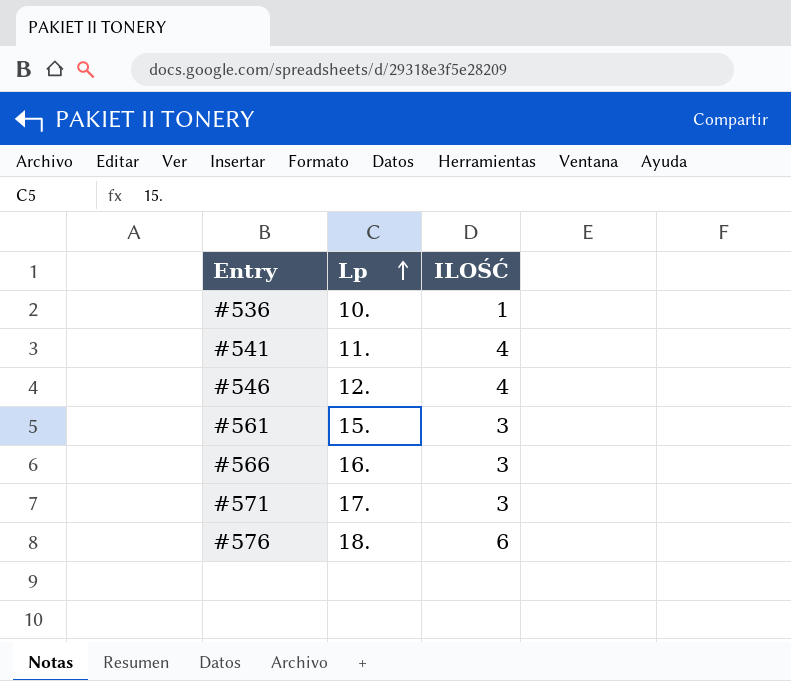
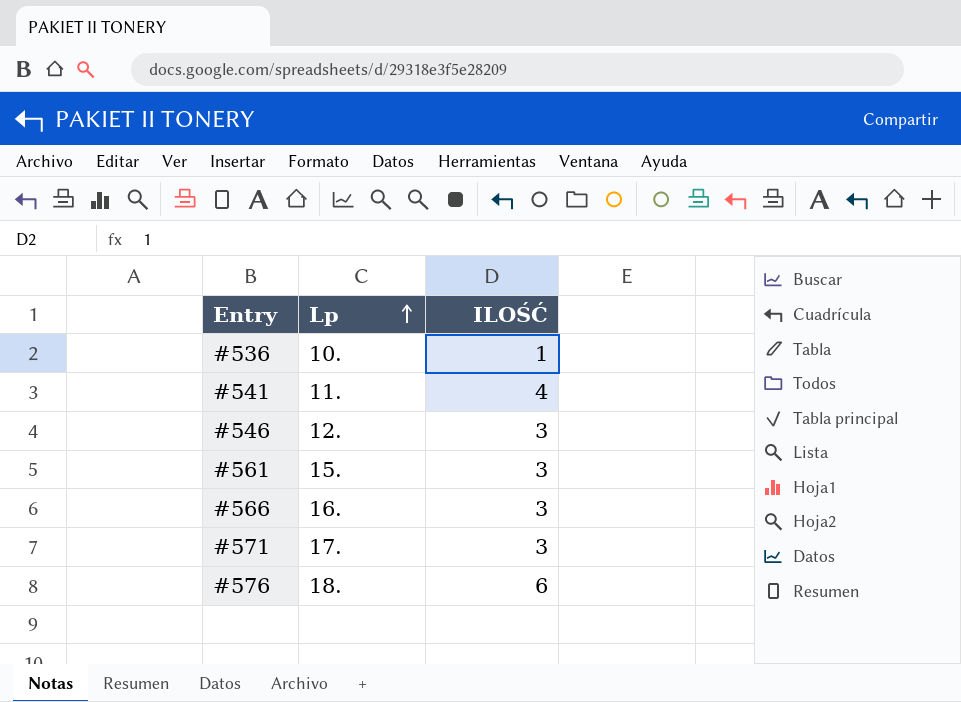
#546 | ILOŚĆ: 4 -> 3

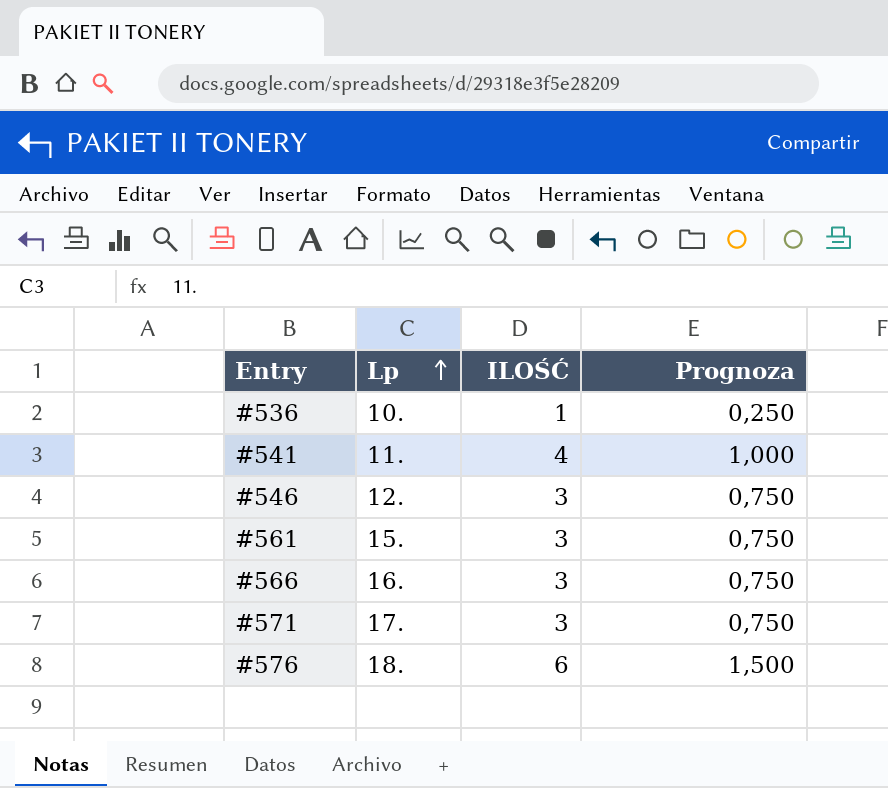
column Prognoza | formula: none -> [ILOŚĆ] * 0,25

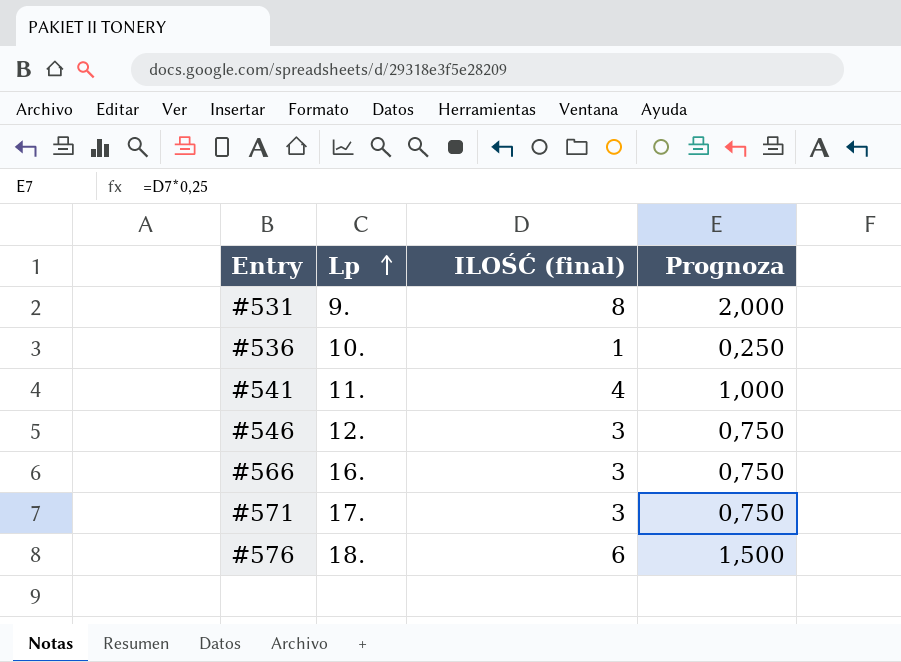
column name: ILOŚĆ -> ILOŚĆ (final)
row #561: 15. | 3 | 0,750 -> none
row #531: none -> 9. | 8 | 2,000

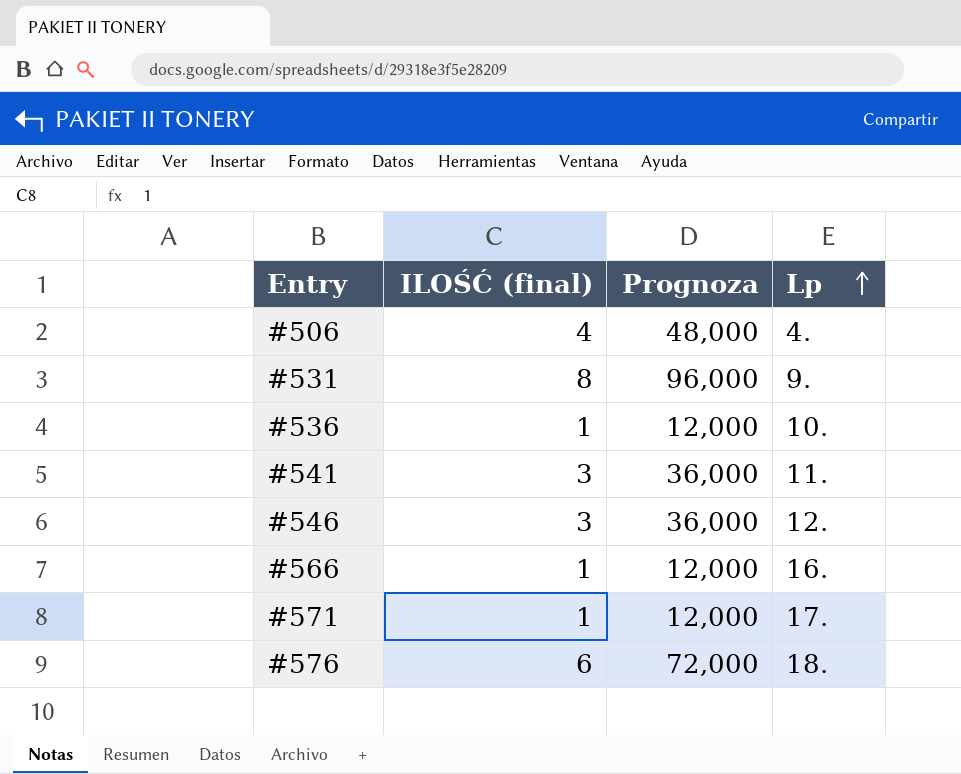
column Prognoza | formula: [ILOŚĆ (final)] * 0,25 -> [ILOŚĆ (final)] * 12
column Lp | position: 2 -> 4
row #506: none -> 4 | 48,000 | 4.
#541 | ILOŚĆ (final): 4 -> 3
#566 | ILOŚĆ (final): 3 -> 1
#571 | ILOŚĆ (final): 3 -> 1

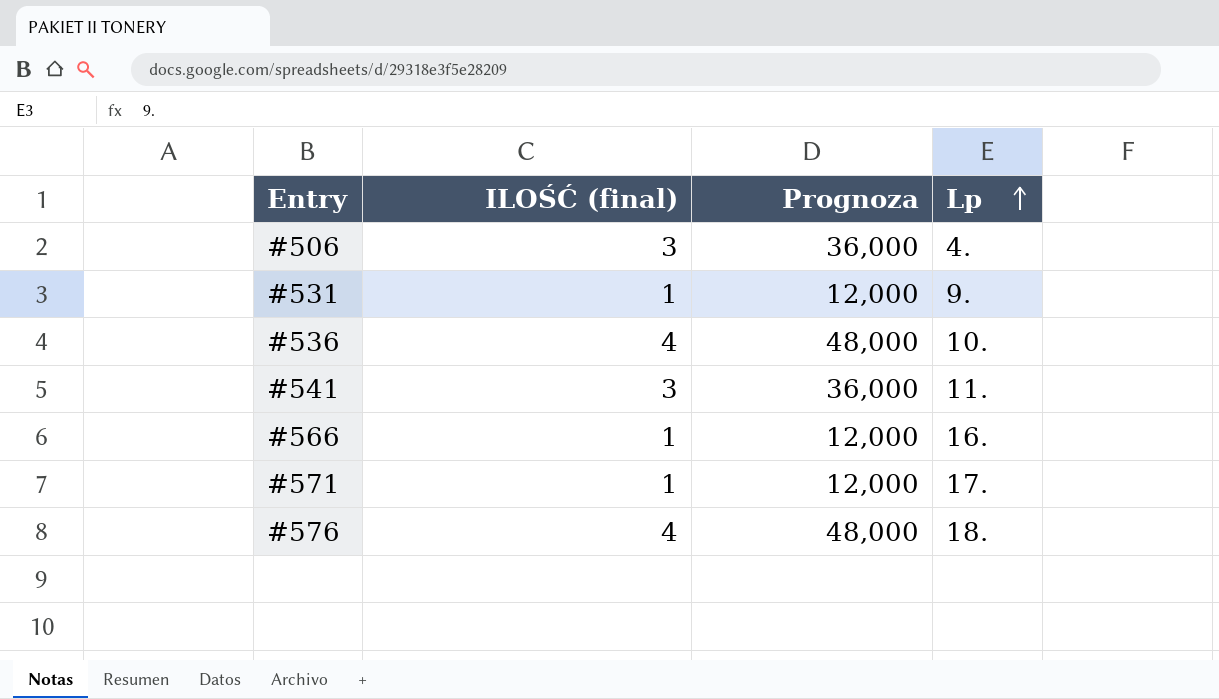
row #546: 3 | 36,000 | 12. -> none
#506 | ILOŚĆ (final): 4 -> 3
#506 | Prognoza: 48,000 -> 36,000
#531 | ILOŚĆ (final): 8 -> 1
#531 | Prognoza: 96,000 -> 12,000
#536 | ILOŚĆ (final): 1 -> 4
#536 | Prognoza: 12,000 -> 48,000
#576 | ILOŚĆ (final): 6 -> 4
#576 | Prognoza: 72,000 -> 48,000

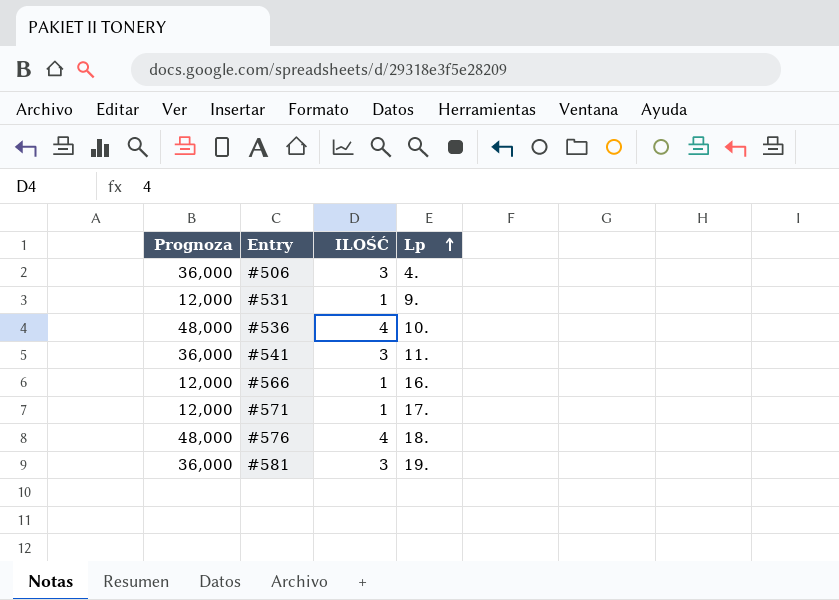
column Prognoza | position: 3 -> 1
column name: ILOŚĆ (final) -> ILOŚĆ
row #581: none -> 36,000 | 3 | 19.

